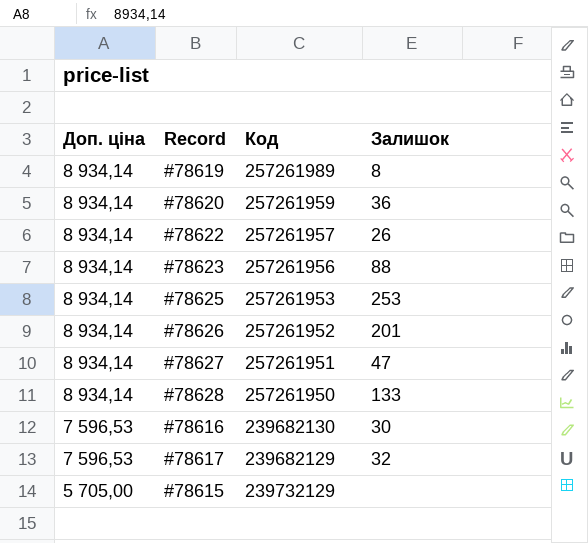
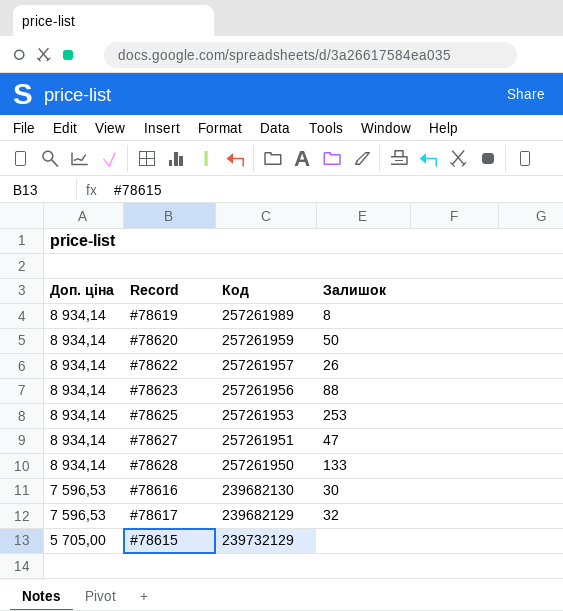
row #78626: 8 934,14 | 257261952 | 201 -> none
#78620 | Залишок: 36 -> 50

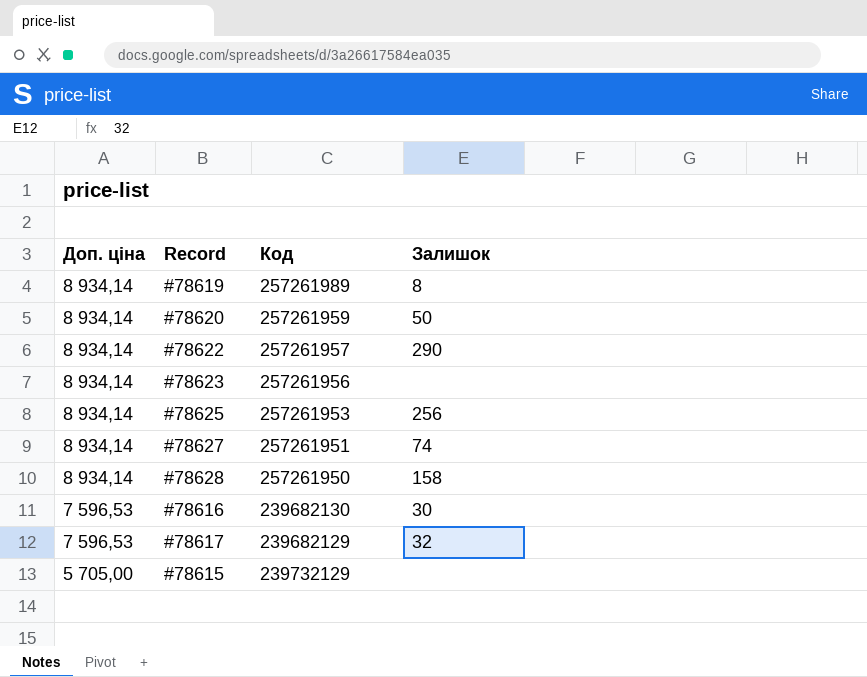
#78622 | Залишок: 26 -> 290
#78623 | Залишок: 88 -> none
#78625 | Залишок: 253 -> 256
#78627 | Залишок: 47 -> 74
#78628 | Залишок: 133 -> 158

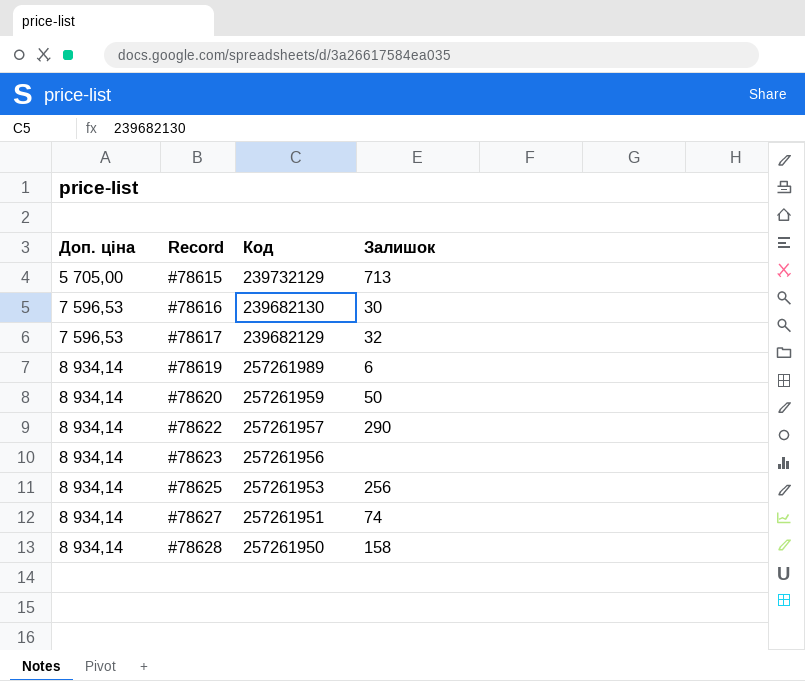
row order: Доп. ціна descending -> Доп. ціна ascending
#78615 | Залишок: none -> 713
#78619 | Залишок: 8 -> 6

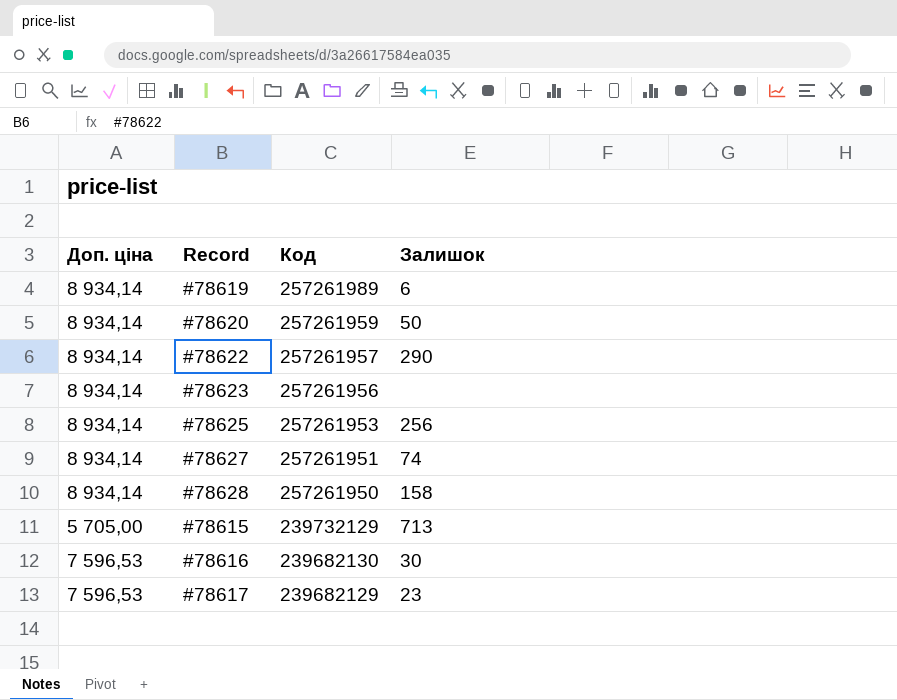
row order: Доп. ціна ascending -> Код descending
#78617 | Залишок: 32 -> 23

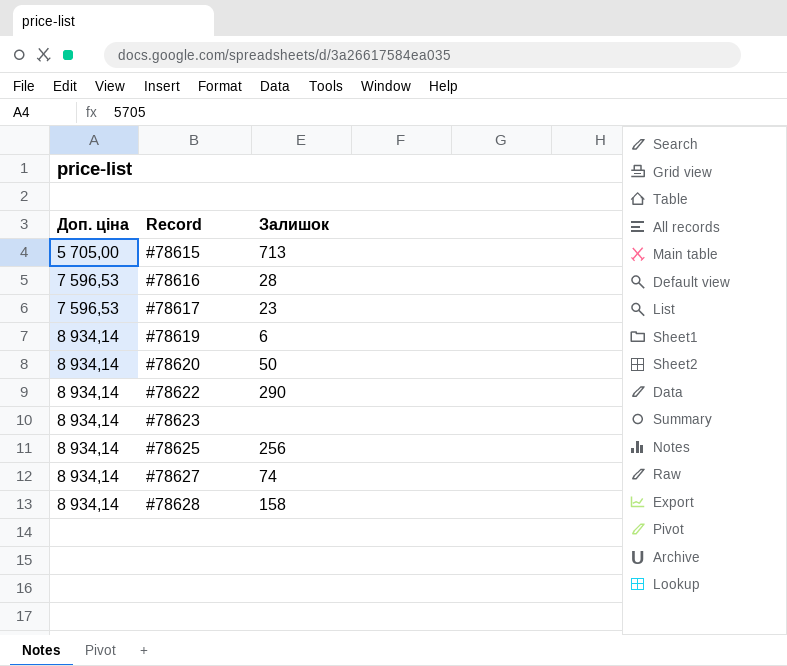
row order: Код descending -> Доп. ціна ascending
column Код | position: 3 -> none
#78616 | Залишок: 30 -> 28

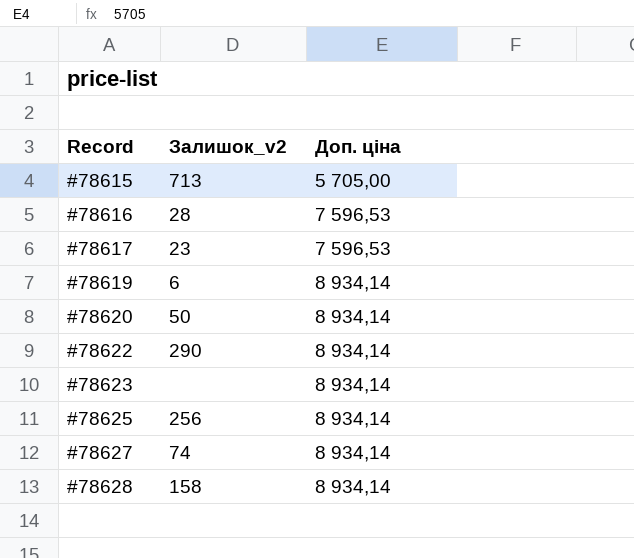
column name: Залишок -> Залишок_v2
column Доп. ціна | position: 1 -> 3

